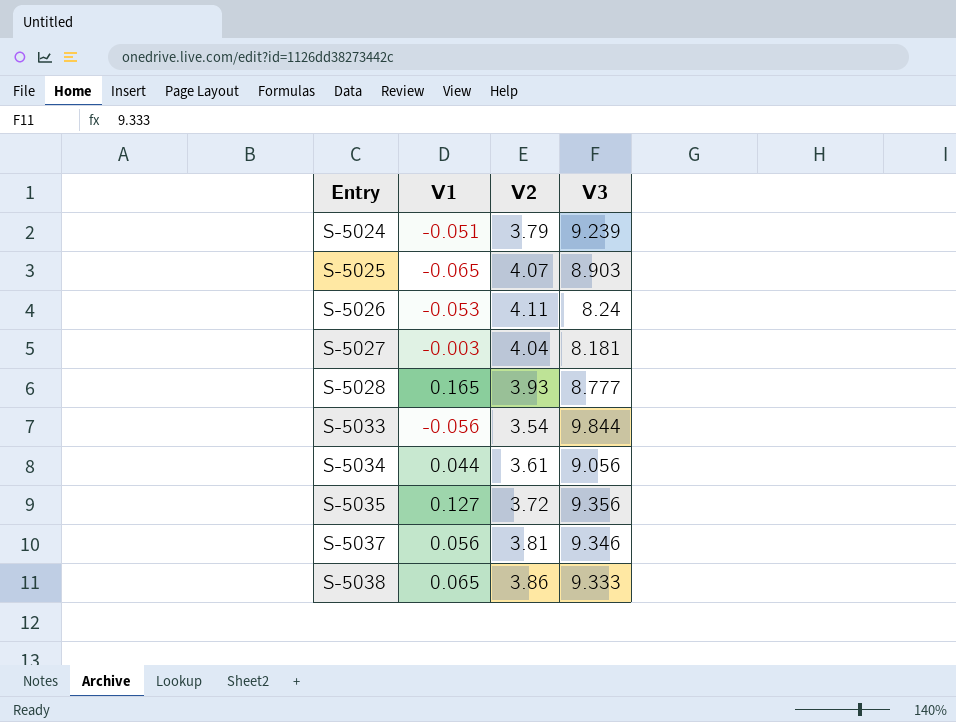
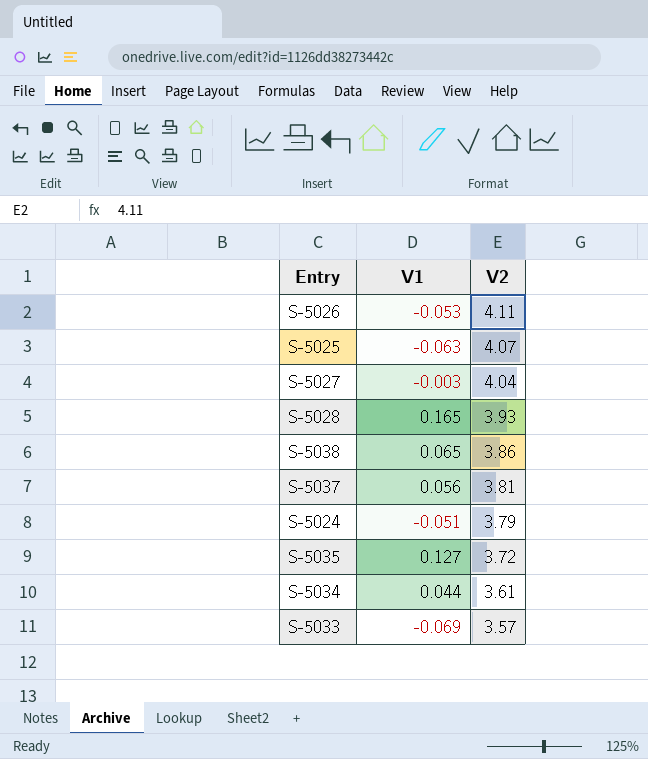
row order: Entry ascending -> V2 descending
column V3 | position: 4 -> none
S-5025 | V1: -0.065 -> -0.063
S-5033 | V1: -0.056 -> -0.069
S-5033 | V2: 3.54 -> 3.57

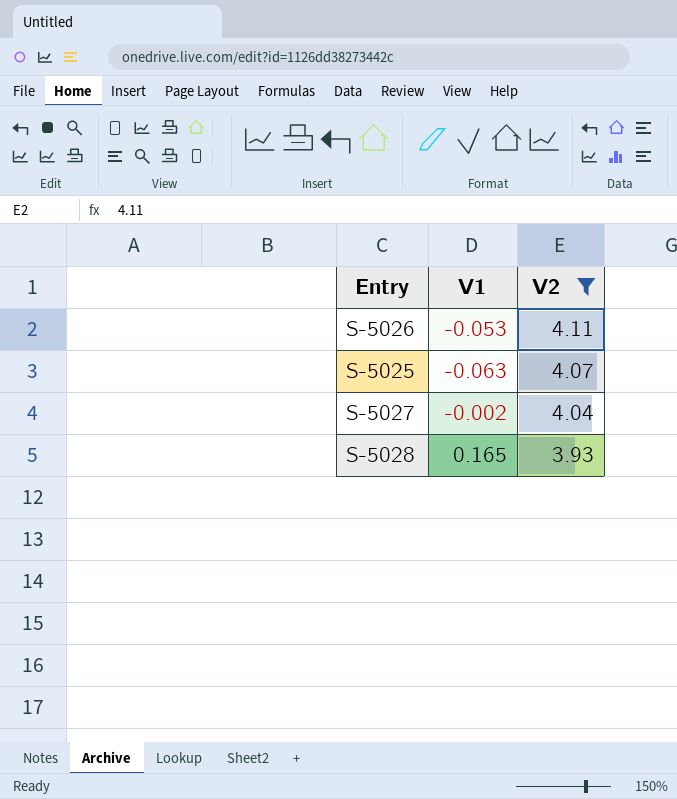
filter: none -> V2 >= 3.93
S-5027 | V1: -0.003 -> -0.002

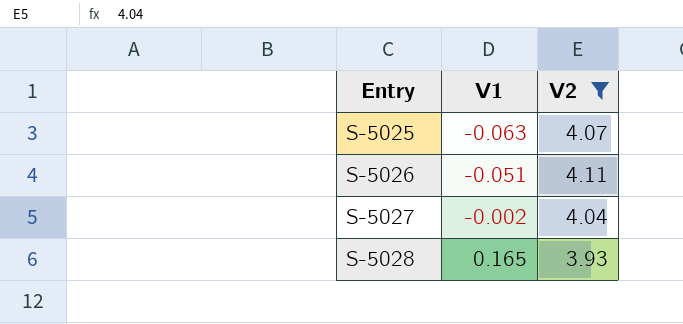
row order: V2 descending -> Entry ascending
S-5026 | V1: -0.053 -> -0.051

